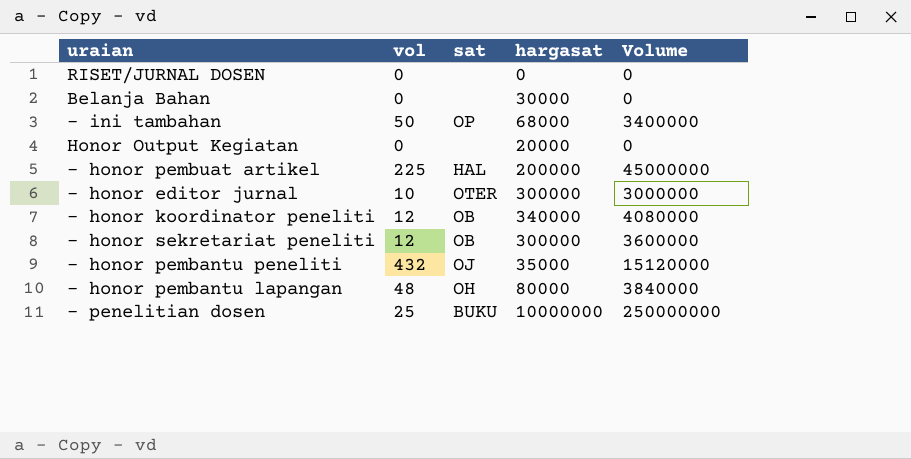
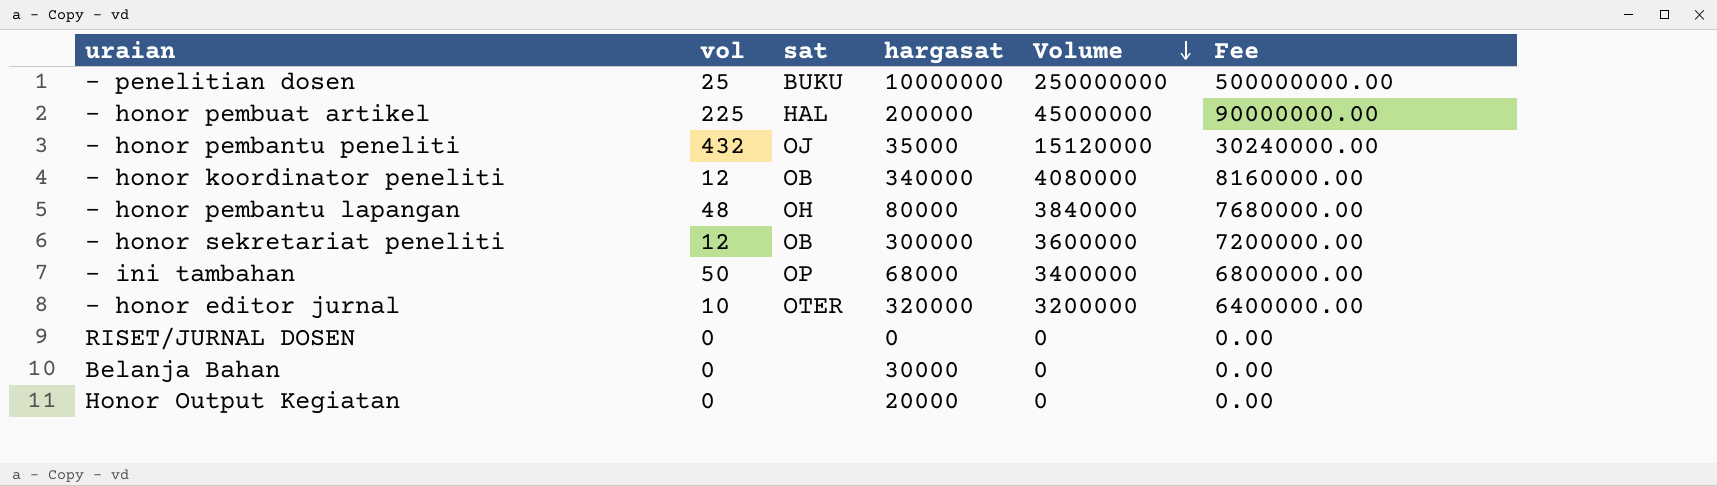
row order: none -> Volume descending
column Fee | formula: none -> [Volume] * 2
- honor editor jurnal | hargasat: 300000 -> 320000
- honor editor jurnal | Volume: 3000000 -> 3200000

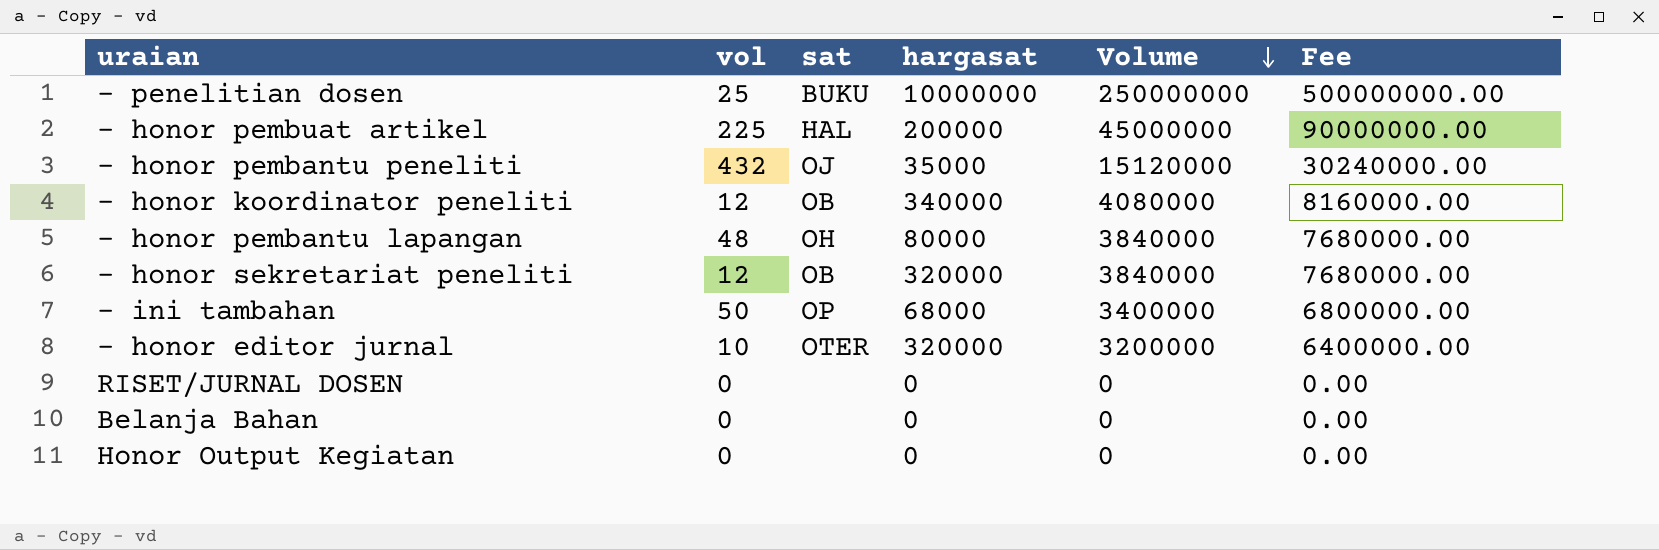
- honor sekretariat peneliti | hargasat: 300000 -> 320000
- honor sekretariat peneliti | Volume: 3600000 -> 3840000
- honor sekretariat peneliti | Fee: 7200000.00 -> 7680000.00
Belanja Bahan | hargasat: 30000 -> 0
Honor Output Kegiatan | hargasat: 20000 -> 0

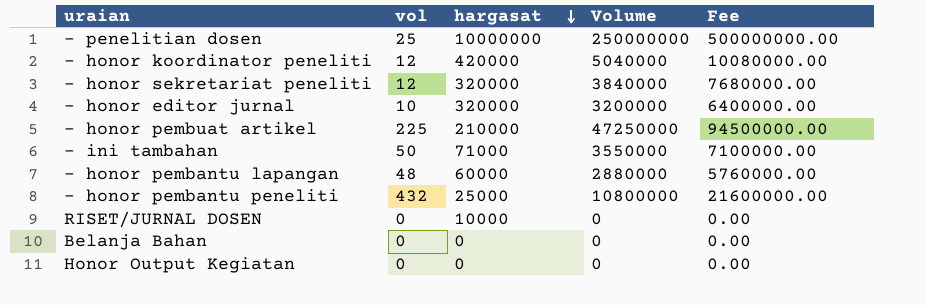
row order: Volume descending -> hargasat descending
column sat | position: 3 -> none
- honor koordinator peneliti | hargasat: 340000 -> 420000
- honor koordinator peneliti | Volume: 4080000 -> 5040000
- honor koordinator peneliti | Fee: 8160000.00 -> 10080000.00
- honor pembuat artikel | hargasat: 200000 -> 210000
- honor pembuat artikel | Volume: 45000000 -> 47250000
- honor pembuat artikel | Fee: 90000000.00 -> 94500000.00
- ini tambahan | hargasat: 68000 -> 71000
- ini tambahan | Volume: 3400000 -> 3550000
- ini tambahan | Fee: 6800000.00 -> 7100000.00
- honor pembantu lapangan | hargasat: 80000 -> 60000
- honor pembantu lapangan | Volume: 3840000 -> 2880000
- honor pembantu lapangan | Fee: 7680000.00 -> 5760000.00
- honor pembantu peneliti | hargasat: 35000 -> 25000
- honor pembantu peneliti | Volume: 15120000 -> 10800000
- honor pembantu peneliti | Fee: 30240000.00 -> 21600000.00
RISET/JURNAL DOSEN | hargasat: 0 -> 10000

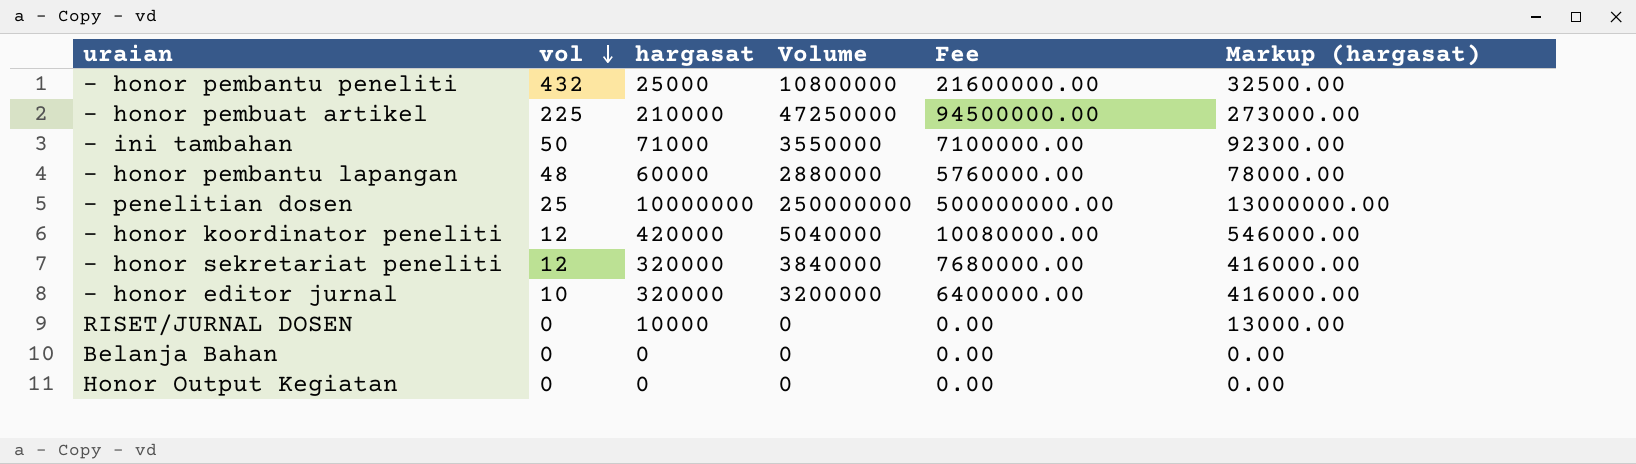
row order: hargasat descending -> vol descending
column Markup (hargasat) | formula: none -> [hargasat] * 1.3

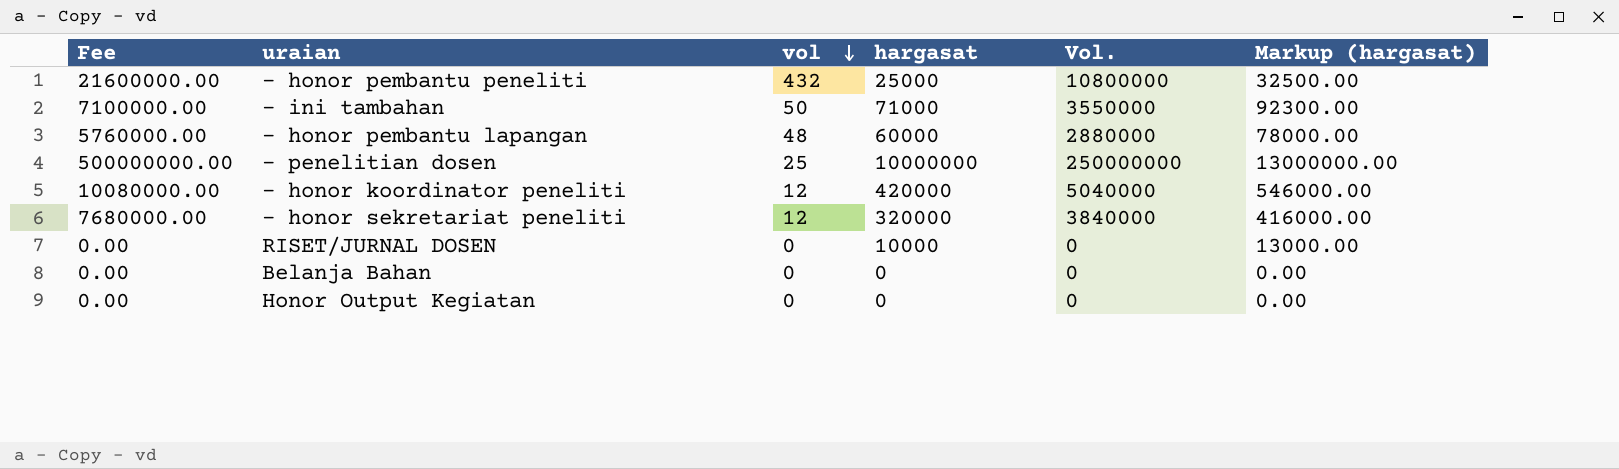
column Fee | position: 5 -> 1
column name: Volume -> Vol.
row - honor pembuat artikel: 225 | 210000 | 47250000 | 94500000.00 | 273000.00 -> none
row - honor editor jurnal: 10 | 320000 | 3200000 | 6400000.00 | 416000.00 -> none

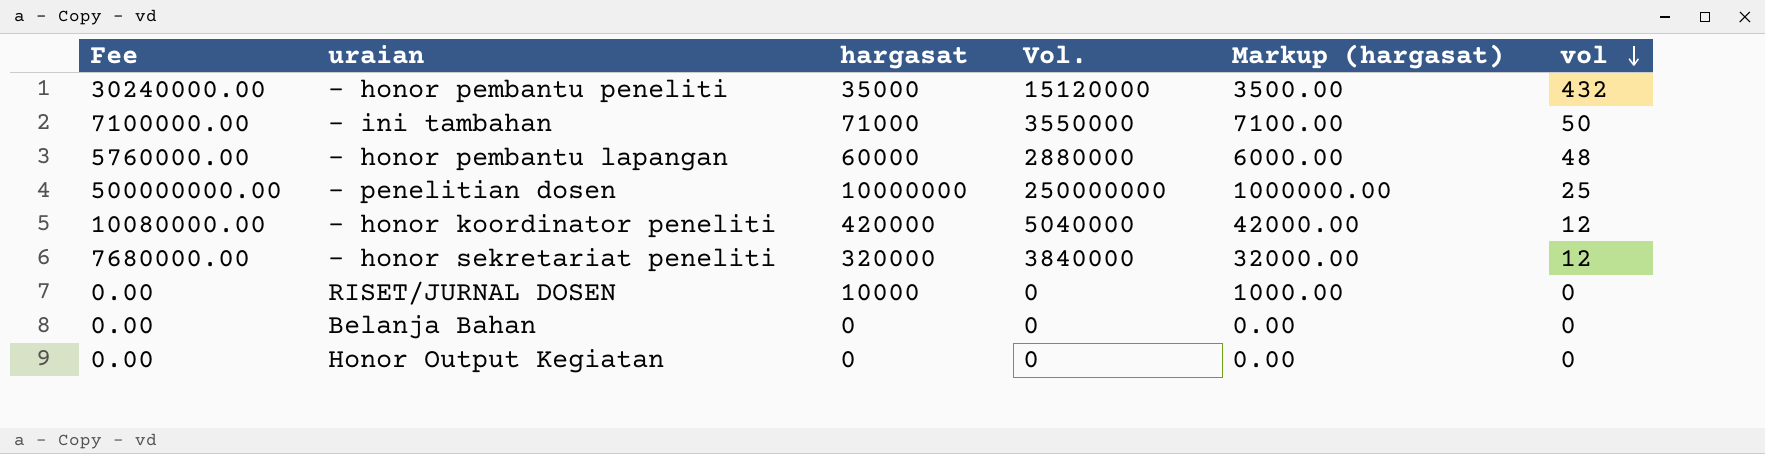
column Markup (hargasat) | formula: [hargasat] * 1.3 -> [hargasat] * 0.1
column vol | position: 3 -> 6
- honor pembantu peneliti | Fee: 21600000.00 -> 30240000.00
- honor pembantu peneliti | hargasat: 25000 -> 35000
- honor pembantu peneliti | Vol.: 10800000 -> 15120000

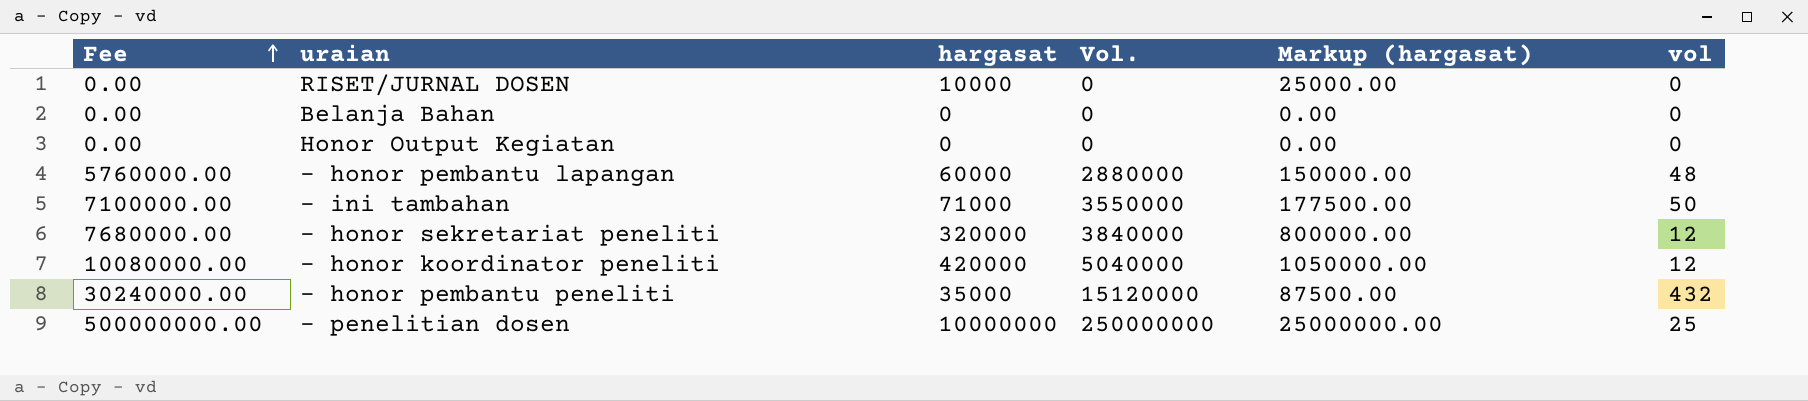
row order: vol descending -> Fee ascending
column Markup (hargasat) | formula: [hargasat] * 0.1 -> [hargasat] * 2.5

